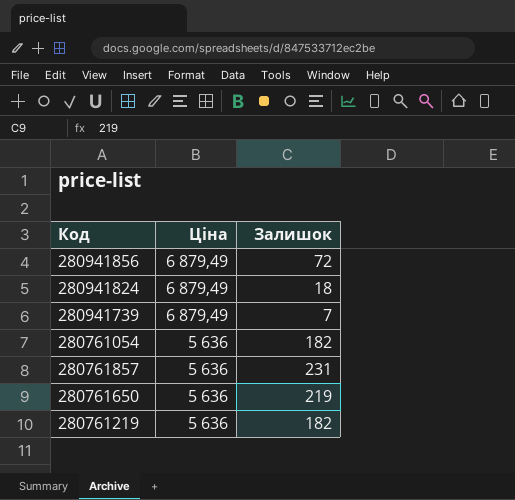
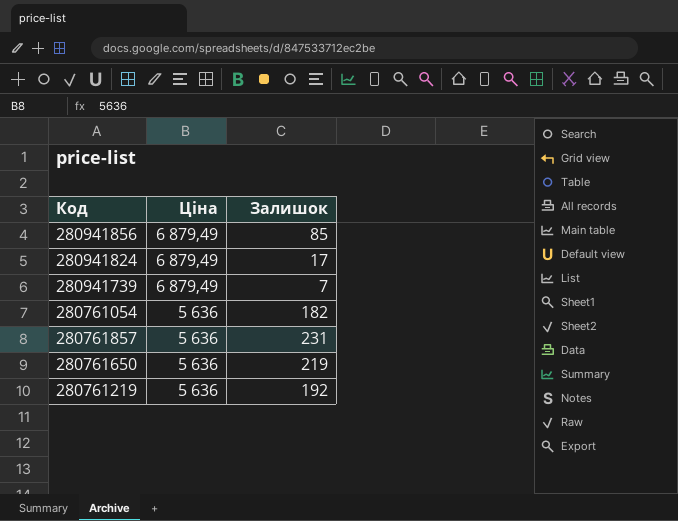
280941856 | Залишок: 72 -> 85
280941824 | Залишок: 18 -> 17
280761219 | Залишок: 182 -> 192

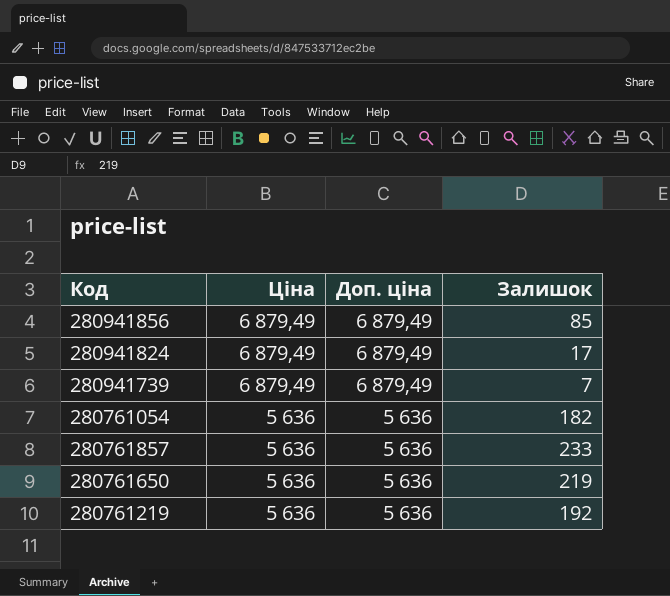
column Доп. ціна | position: none -> 3
280761857 | Залишок: 231 -> 233

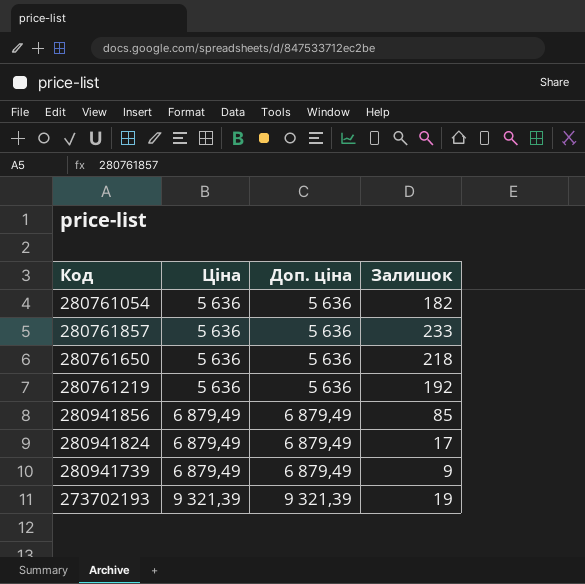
row order: Ціна descending -> Ціна ascending
280761650 | Залишок: 219 -> 218
280941739 | Залишок: 7 -> 9
row 273702193: none -> 9 321,39 | 9 321,39 | 19

